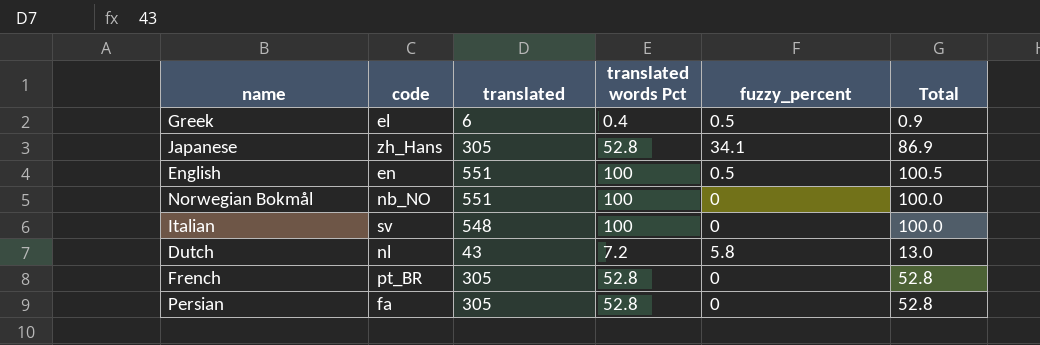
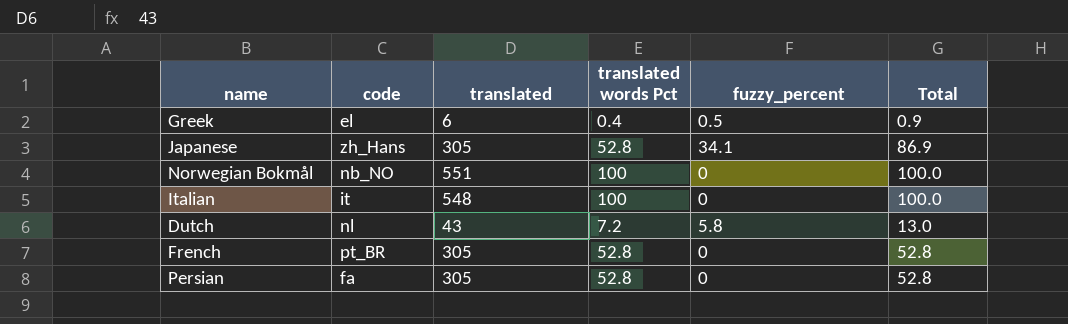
row English: en | 551 | 100 | 0.5 | 100.5 -> none
Italian | code: sv -> it

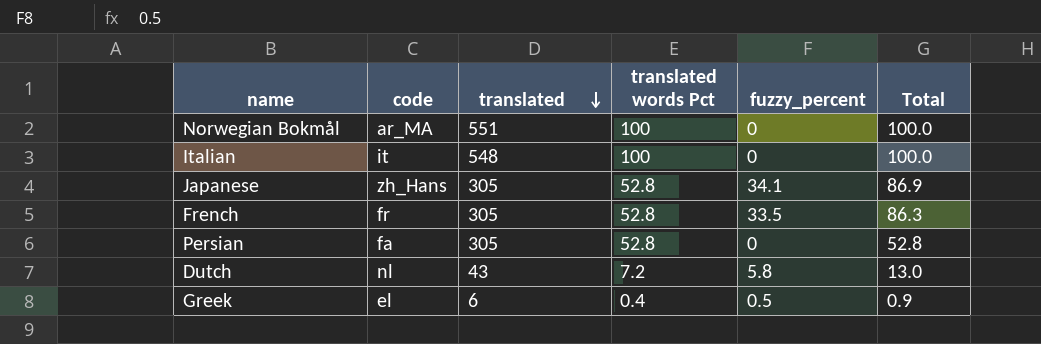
row order: none -> translated descending
Norwegian Bokmål | code: nb_NO -> ar_MA
French | code: pt_BR -> fr
French | fuzzy_percent: 0 -> 33.5
French | Total: 52.8 -> 86.3

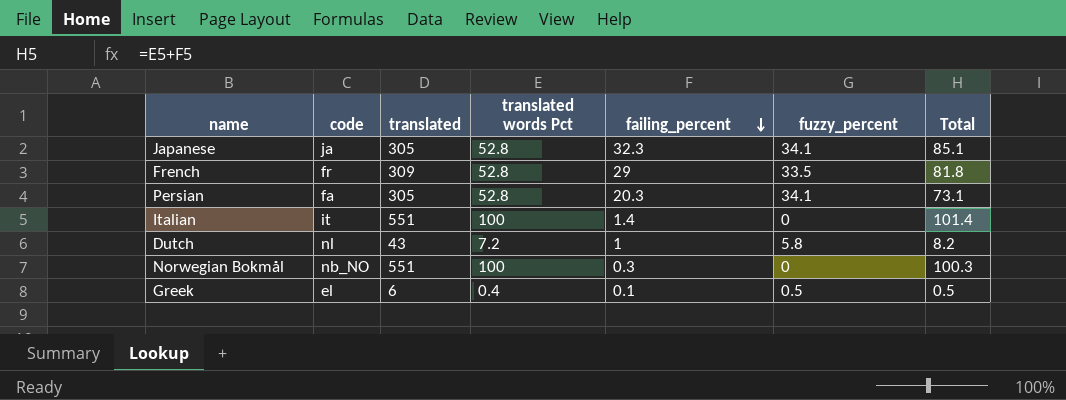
row order: translated descending -> failing_percent descending
column failing_percent | position: none -> 5
column Total | formula: [translated words Pct] + [fuzzy_percent] -> [translated words Pct] + [failing_percent]
Japanese | code: zh_Hans -> ja
French | translated: 305 -> 309
Persian | fuzzy_percent: 0 -> 34.1
Italian | translated: 548 -> 551
Norwegian Bokmål | code: ar_MA -> nb_NO

